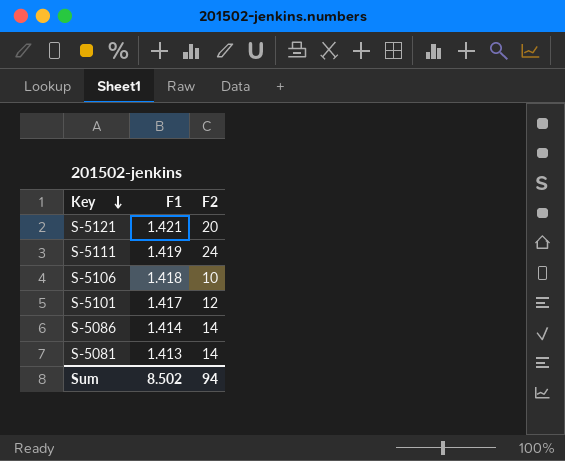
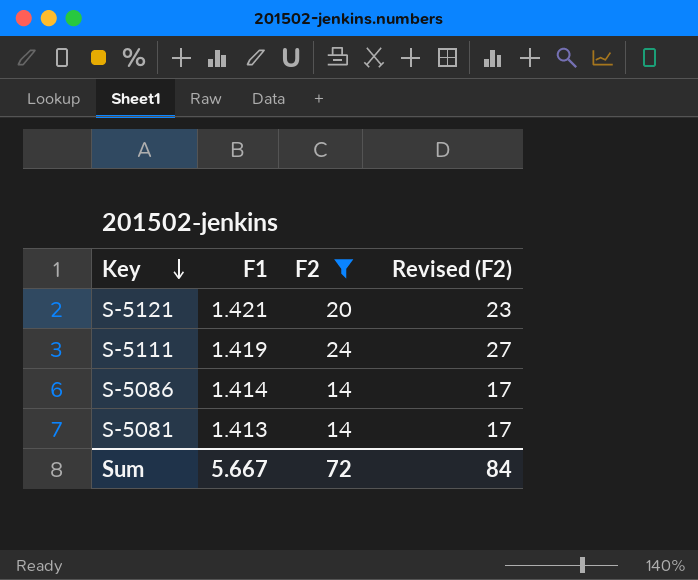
filter: none -> F2 >= 14
column Revised (F2) | formula: none -> [F2] + 3
Sum | F1: 8.502 -> 5.667
Sum | F2: 94 -> 72

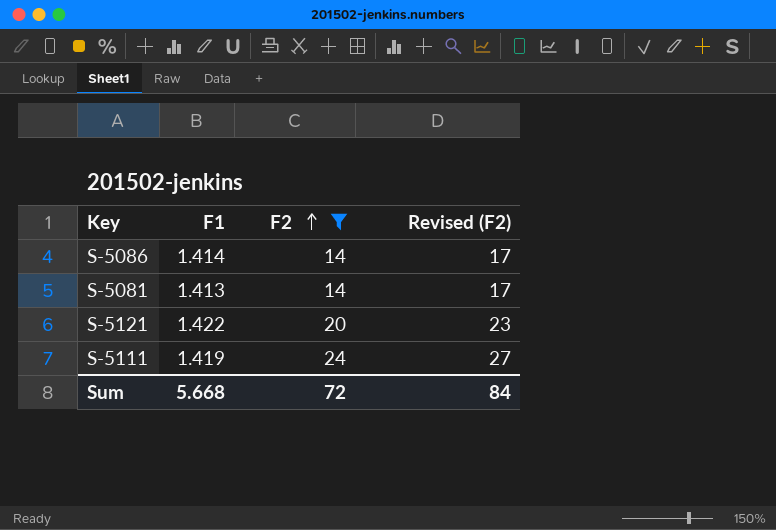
row order: Key descending -> F2 ascending
S-5121 | F1: 1.421 -> 1.422
Sum | F1: 5.667 -> 5.668

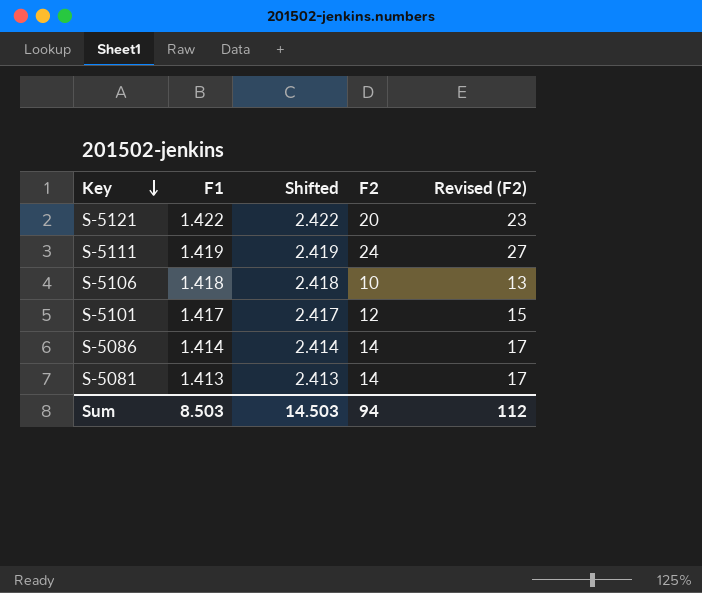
filter: F2 >= 14 -> none
row order: F2 ascending -> Key descending
column Shifted | formula: none -> [F1] + 1
Sum | F1: 5.668 -> 8.503
Sum | F2: 72 -> 94
Sum | Revised (F2): 84 -> 112

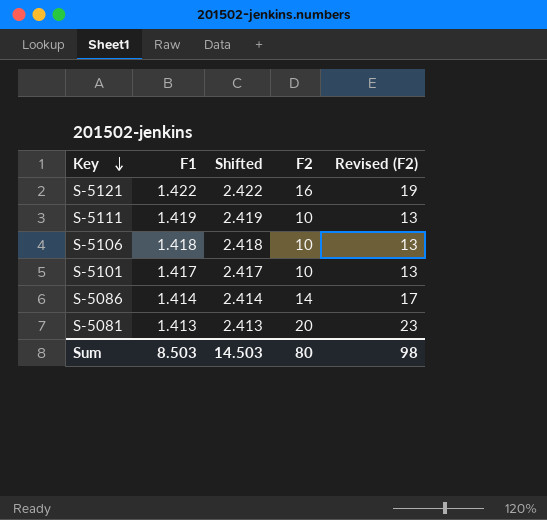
S-5121 | F2: 20 -> 16
S-5121 | Revised (F2): 23 -> 19
S-5111 | F2: 24 -> 10
S-5111 | Revised (F2): 27 -> 13
S-5101 | F2: 12 -> 10
S-5101 | Revised (F2): 15 -> 13
S-5081 | F2: 14 -> 20
S-5081 | Revised (F2): 17 -> 23
Sum | F2: 94 -> 80
Sum | Revised (F2): 112 -> 98

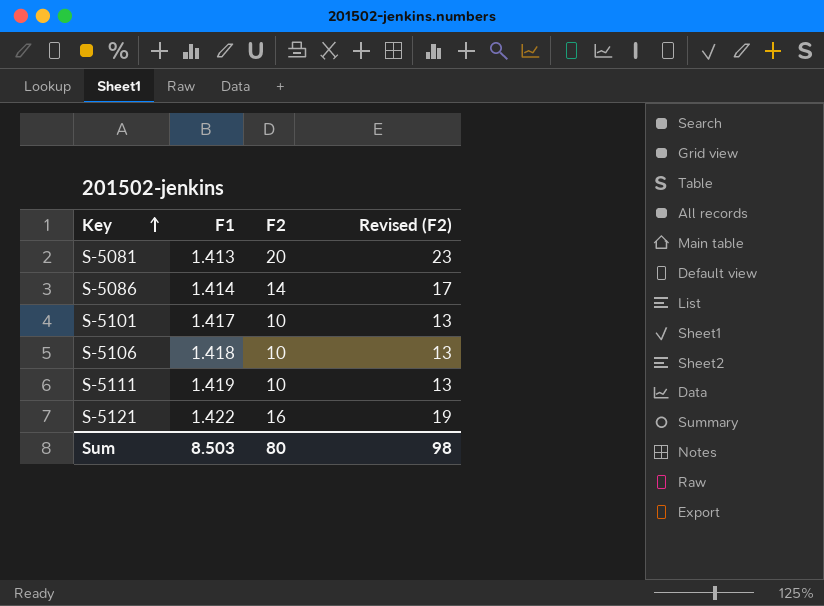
row order: Key descending -> Key ascending
column Shifted | formula: [F1] + 1 -> none

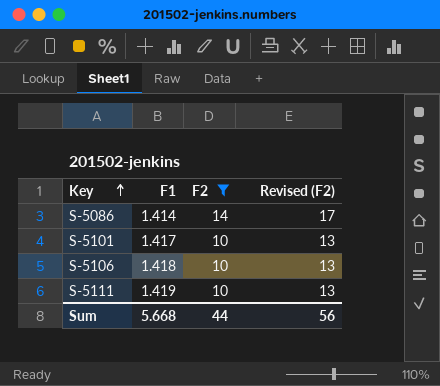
filter: none -> F2 <= 14
Sum | F1: 8.503 -> 5.668
Sum | F2: 80 -> 44
Sum | Revised (F2): 98 -> 56

